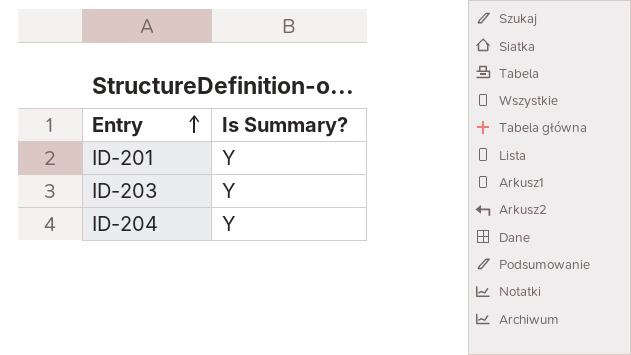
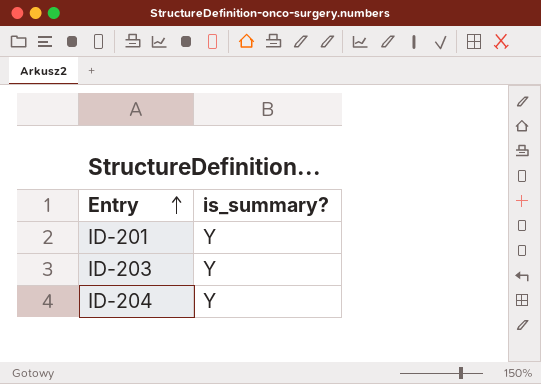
column name: Is Summary? -> is_summary?

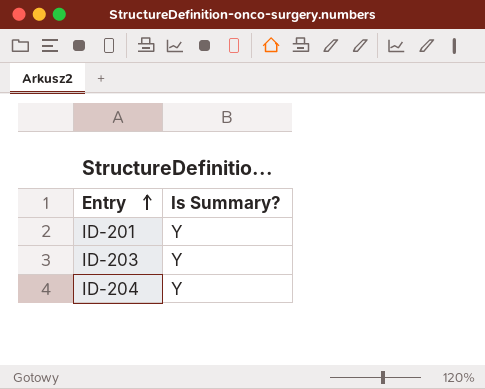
column name: is_summary? -> Is Summary?

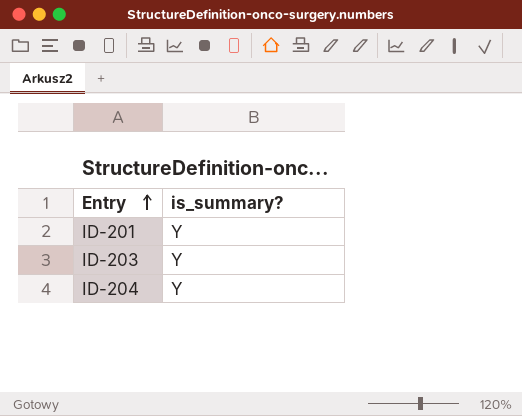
column name: Is Summary? -> is_summary?

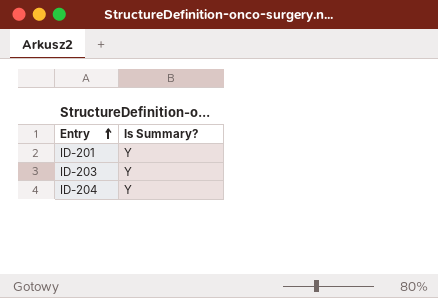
column name: is_summary? -> Is Summary?

